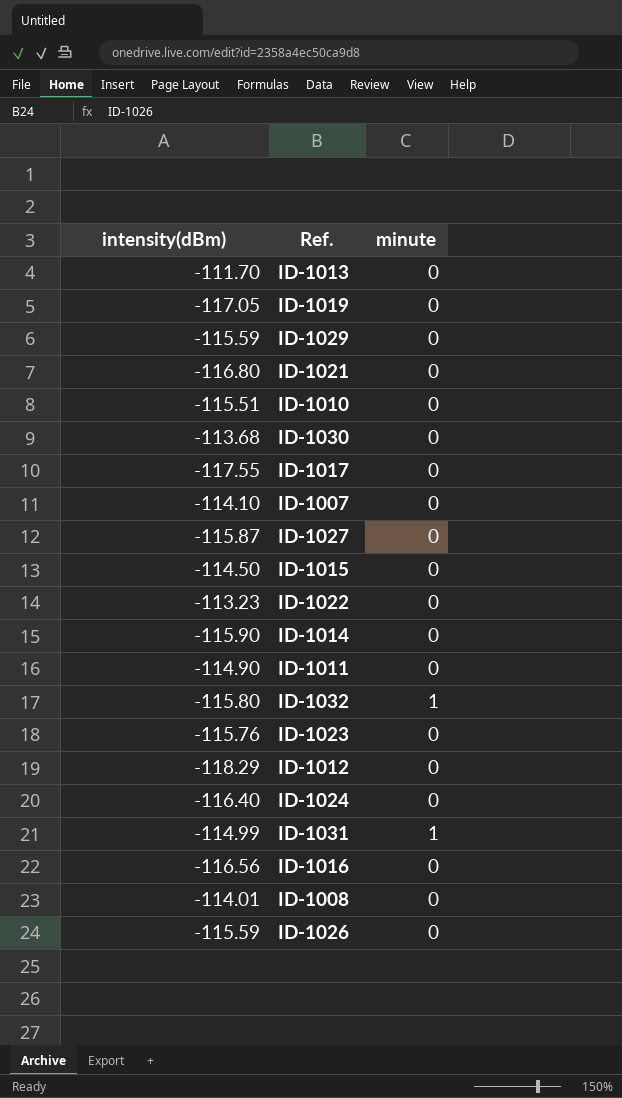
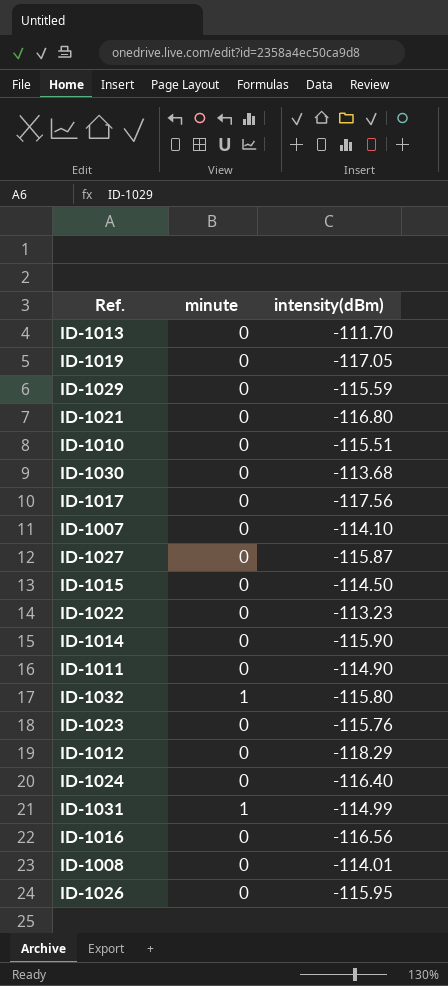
column intensity(dBm) | position: 1 -> 3
ID-1017 | intensity(dBm): -117.55 -> -117.56
ID-1026 | intensity(dBm): -115.59 -> -115.95

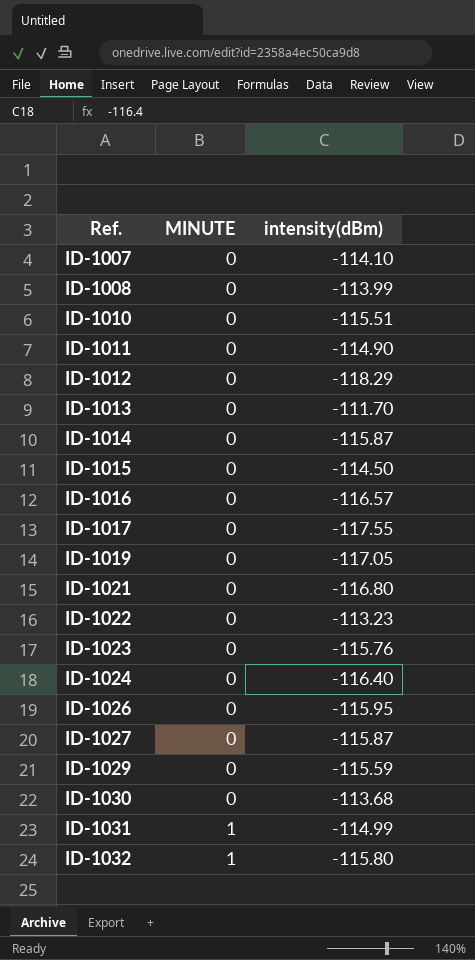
row order: none -> Ref. ascending
column name: minute -> MINUTE
ID-1008 | intensity(dBm): -114.01 -> -113.99
ID-1014 | intensity(dBm): -115.90 -> -115.87
ID-1016 | intensity(dBm): -116.56 -> -116.57
ID-1017 | intensity(dBm): -117.56 -> -117.55

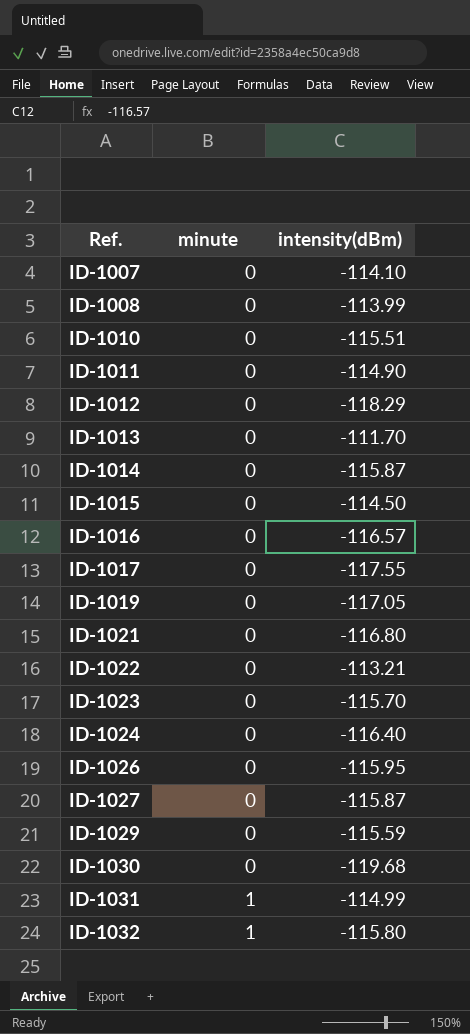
column name: MINUTE -> minute
ID-1022 | intensity(dBm): -113.23 -> -113.21
ID-1023 | intensity(dBm): -115.76 -> -115.70
ID-1030 | intensity(dBm): -113.68 -> -119.68

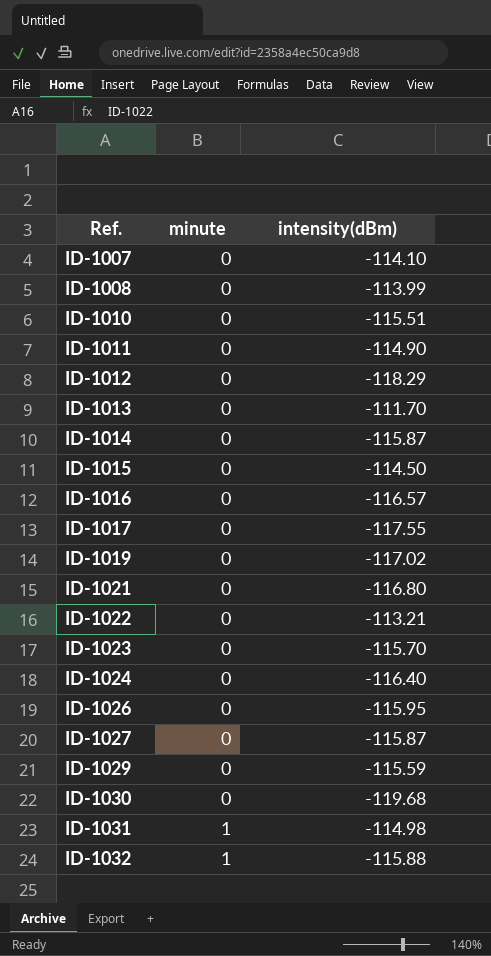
ID-1019 | intensity(dBm): -117.05 -> -117.02
ID-1031 | intensity(dBm): -114.99 -> -114.98
ID-1032 | intensity(dBm): -115.80 -> -115.88

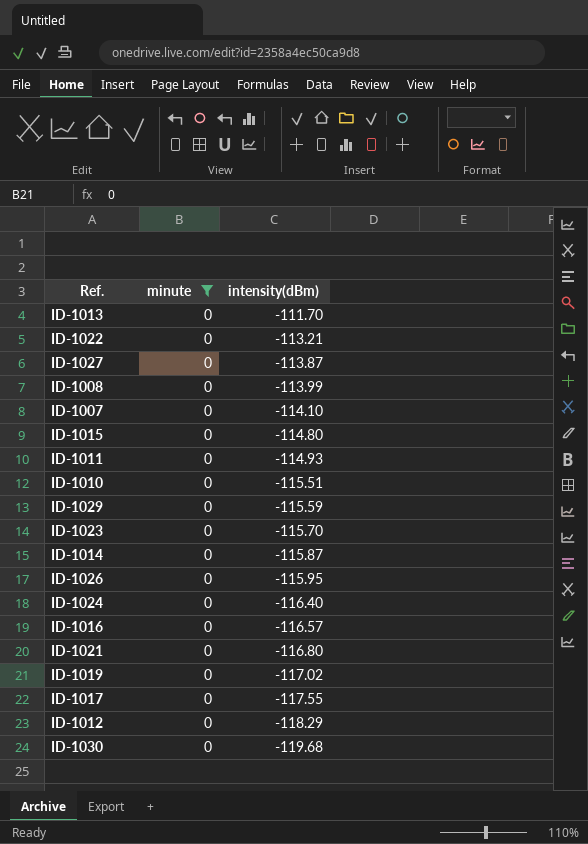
filter: none -> minute = 0
row order: Ref. ascending -> intensity(dBm) descending
ID-1027 | intensity(dBm): -115.87 -> -113.87
ID-1015 | intensity(dBm): -114.50 -> -114.80
ID-1011 | intensity(dBm): -114.90 -> -114.93

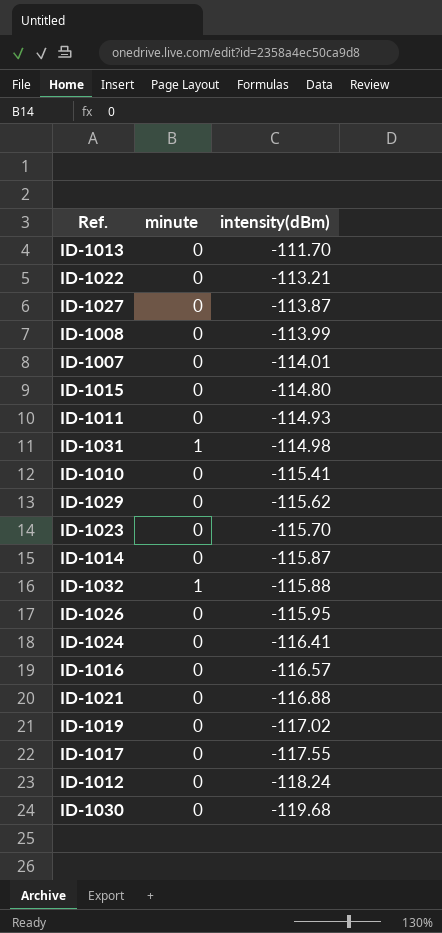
filter: minute = 0 -> none
ID-1007 | intensity(dBm): -114.10 -> -114.01
ID-1010 | intensity(dBm): -115.51 -> -115.41
ID-1029 | intensity(dBm): -115.59 -> -115.62
ID-1024 | intensity(dBm): -116.40 -> -116.41
ID-1021 | intensity(dBm): -116.80 -> -116.88
ID-1012 | intensity(dBm): -118.29 -> -118.24

